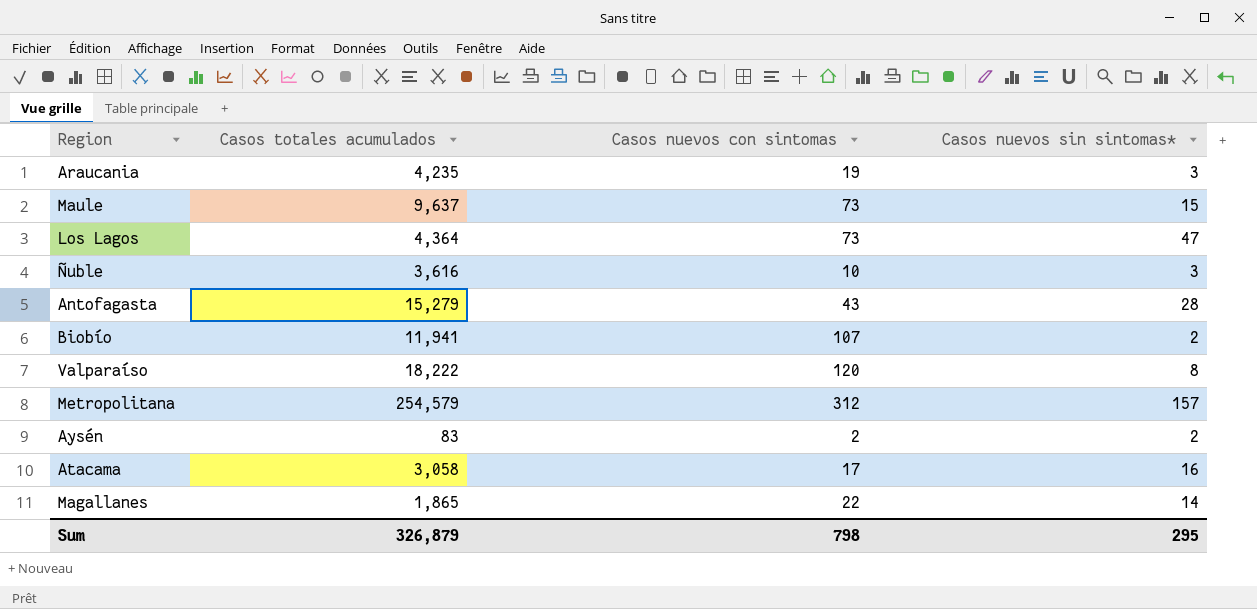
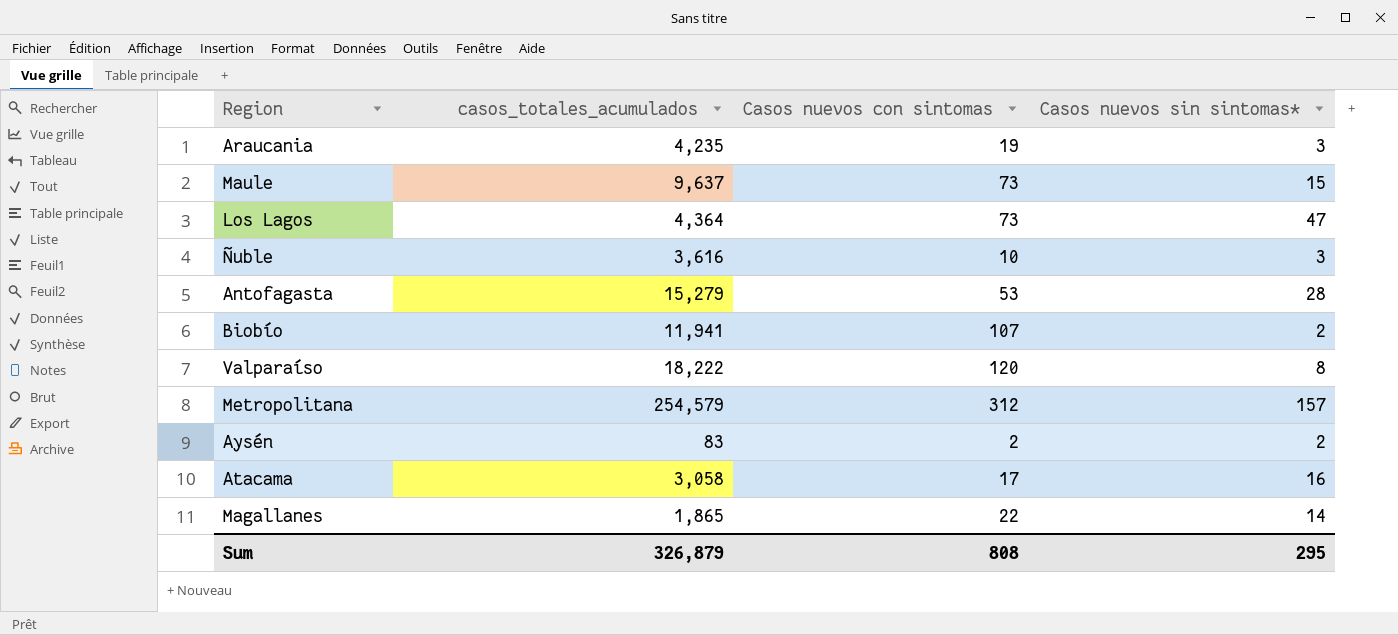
column name: Casos totales acumulados -> casos_totales_acumulados
Antofagasta | Casos nuevos con sintomas: 43 -> 53
Sum | Casos nuevos con sintomas: 798 -> 808

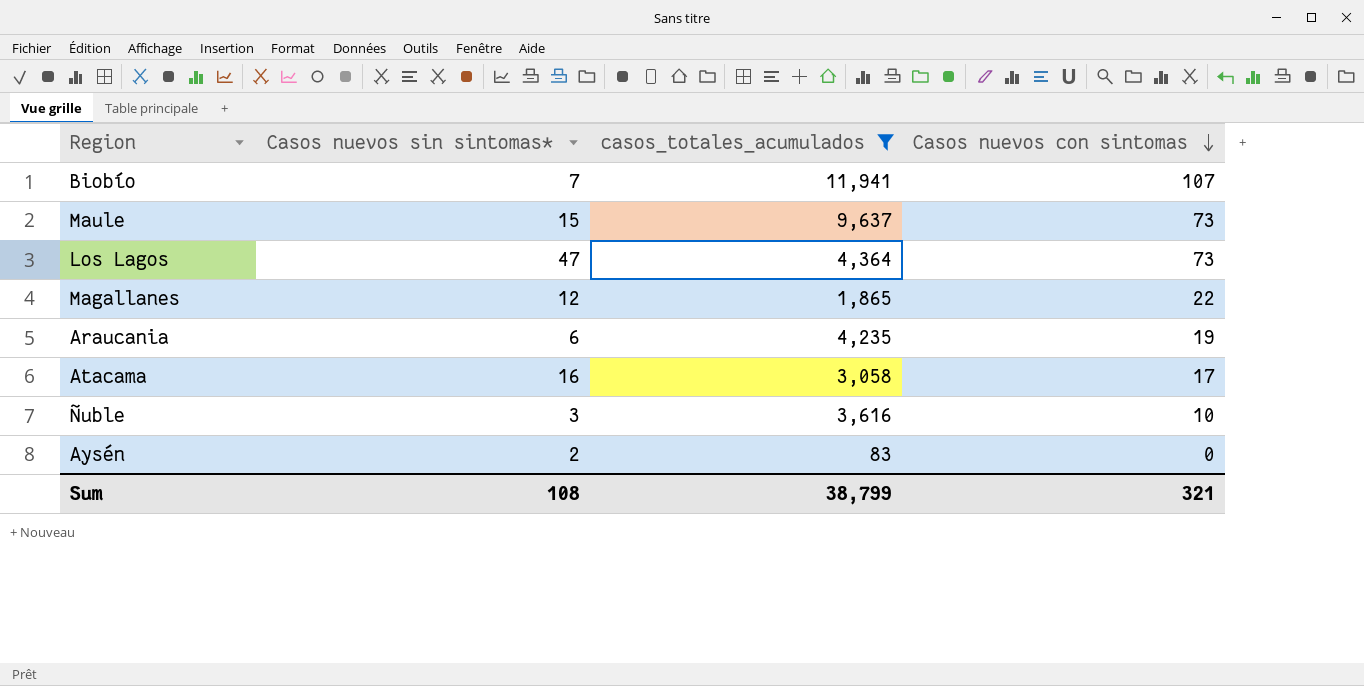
filter: none -> casos_totales_acumulados <= 11,941
row order: none -> Casos nuevos con sintomas descending
column Casos nuevos sin sintomas* | position: 4 -> 2
Biobío | Casos nuevos sin sintomas*: 2 -> 7
Magallanes | Casos nuevos sin sintomas*: 14 -> 12
Araucania | Casos nuevos sin sintomas*: 3 -> 6
Aysén | Casos nuevos con sintomas: 2 -> 0
Sum | Casos nuevos sin sintomas*: 295 -> 108
Sum | casos_totales_acumulados: 326,879 -> 38,799
Sum | Casos nuevos con sintomas: 808 -> 321

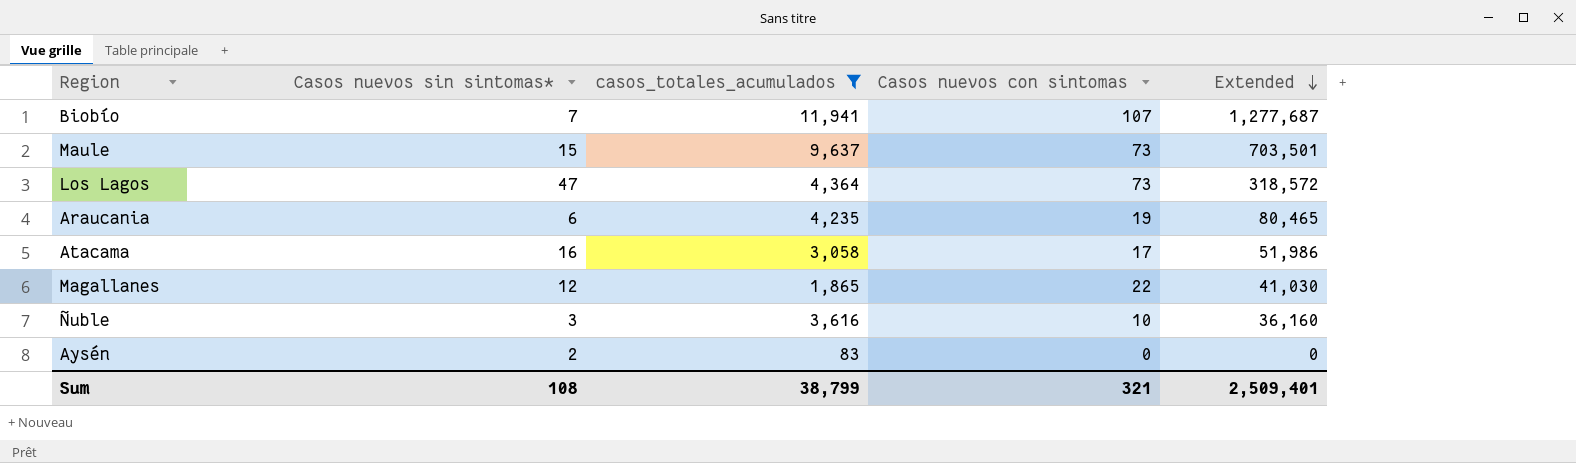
row order: Casos nuevos con sintomas descending -> Extended descending
column Extended | formula: none -> [casos_totales_acumulados] * [Casos nuevos con sintomas]

